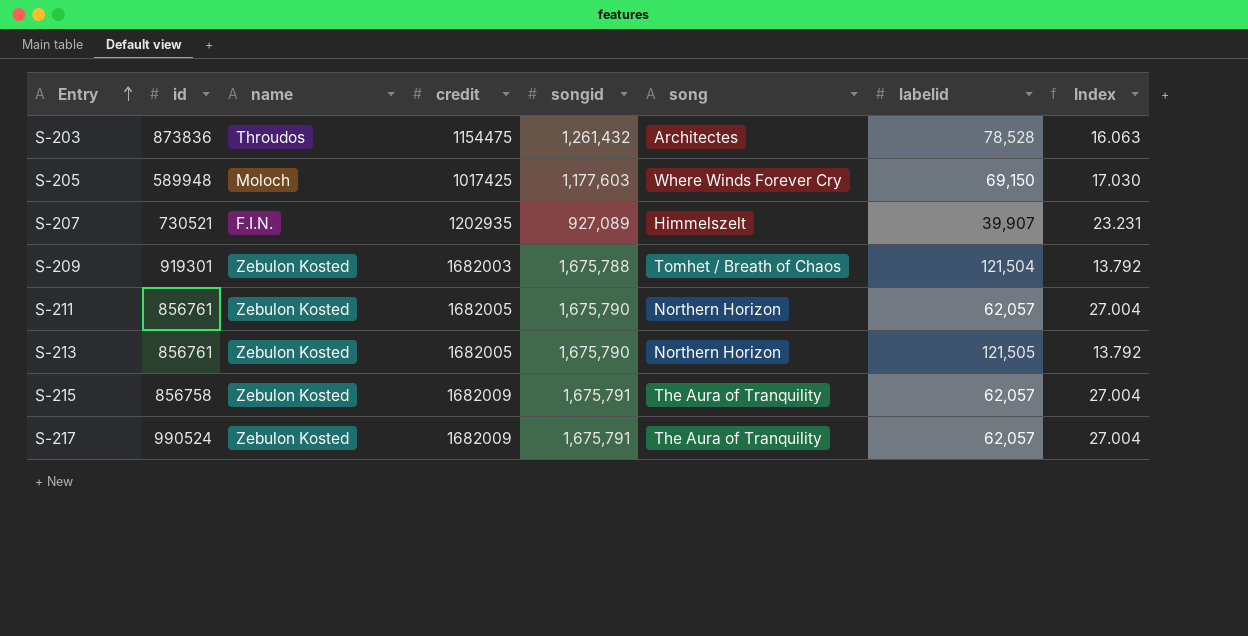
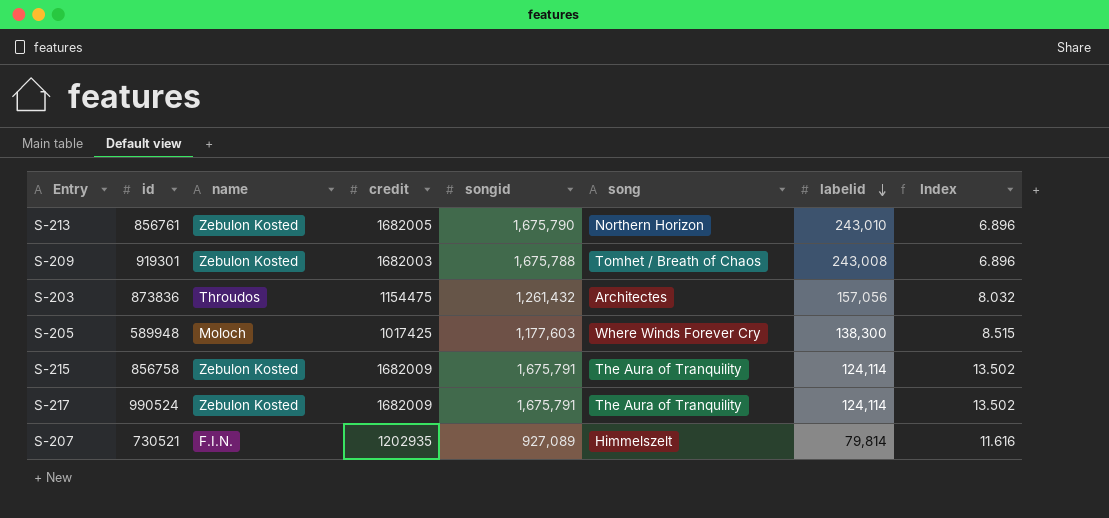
row order: Entry ascending -> labelid descending
row S-211: 856761 | Zebulon Kosted | 1682005 | 1,675,790 | Northern Horizon | 62,057 | 27.004 -> none
S-213 | labelid: 121,505 -> 243,010
S-213 | Index: 13.792 -> 6.896
S-209 | labelid: 121,504 -> 243,008
S-209 | Index: 13.792 -> 6.896
S-203 | labelid: 78,528 -> 157,056
S-203 | Index: 16.063 -> 8.032
S-205 | labelid: 69,150 -> 138,300
S-205 | Index: 17.030 -> 8.515
S-215 | labelid: 62,057 -> 124,114
S-215 | Index: 27.004 -> 13.502
S-217 | labelid: 62,057 -> 124,114
S-217 | Index: 27.004 -> 13.502
S-207 | labelid: 39,907 -> 79,814
S-207 | Index: 23.231 -> 11.616

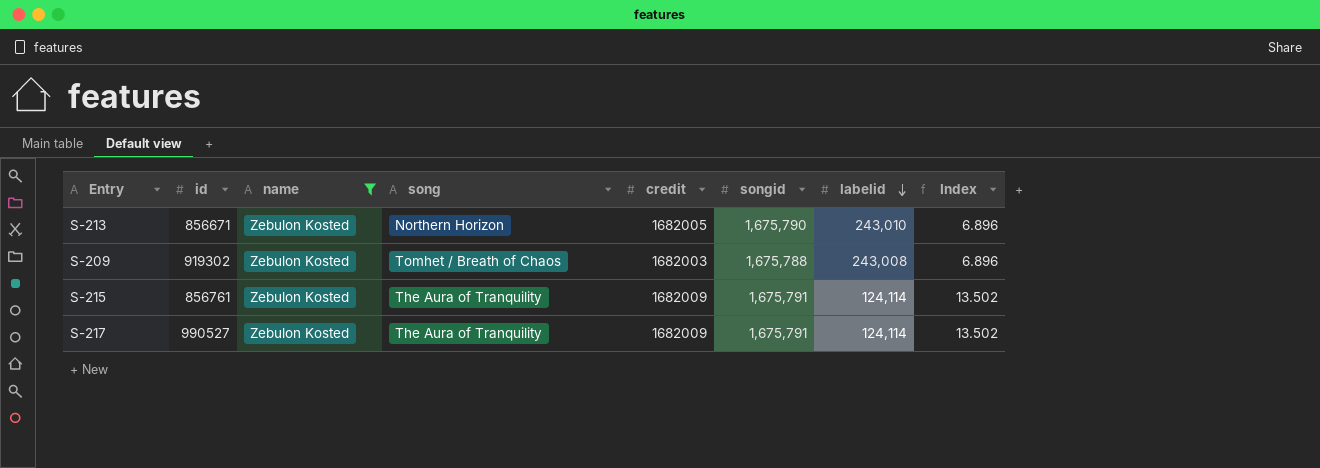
filter: none -> name = Zebulon Kosted
column song | position: 6 -> 4
S-213 | id: 856761 -> 856671
S-209 | id: 919301 -> 919302
S-215 | id: 856758 -> 856761
S-217 | id: 990524 -> 990527

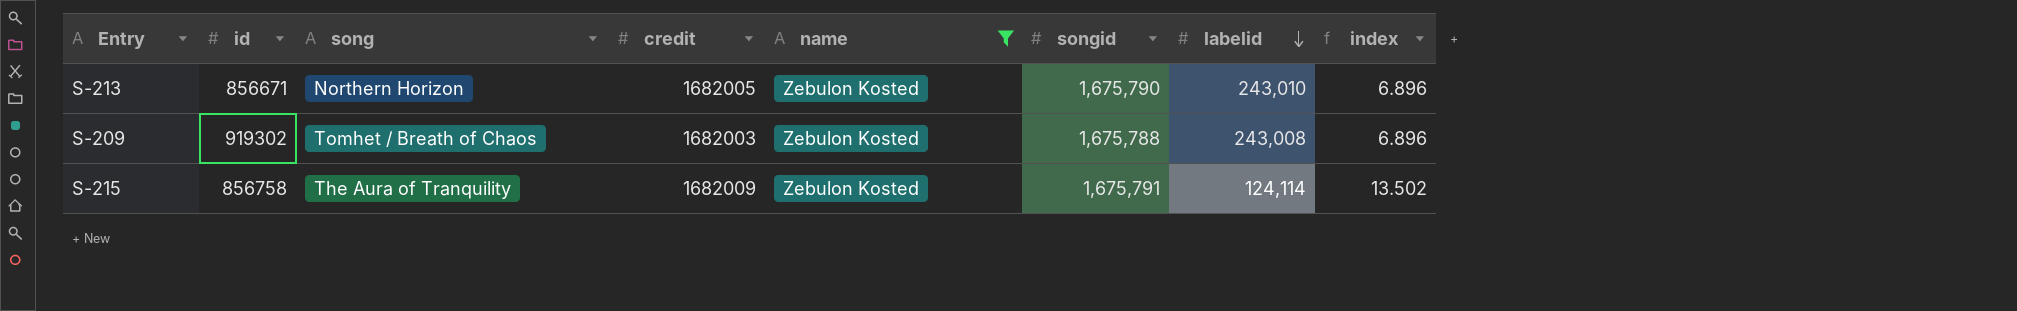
column name | position: 3 -> 5
column name: Index -> index
row S-217: 990527 | Zebulon Kosted | The Aura of Tranquility | 1682009 | 1,675,791 | 124,114 | 13.502 -> none
S-215 | id: 856761 -> 856758

